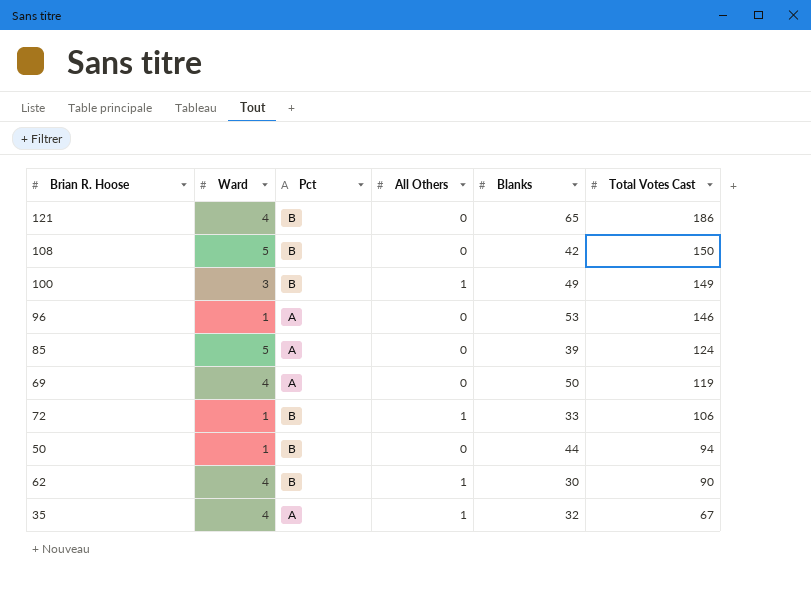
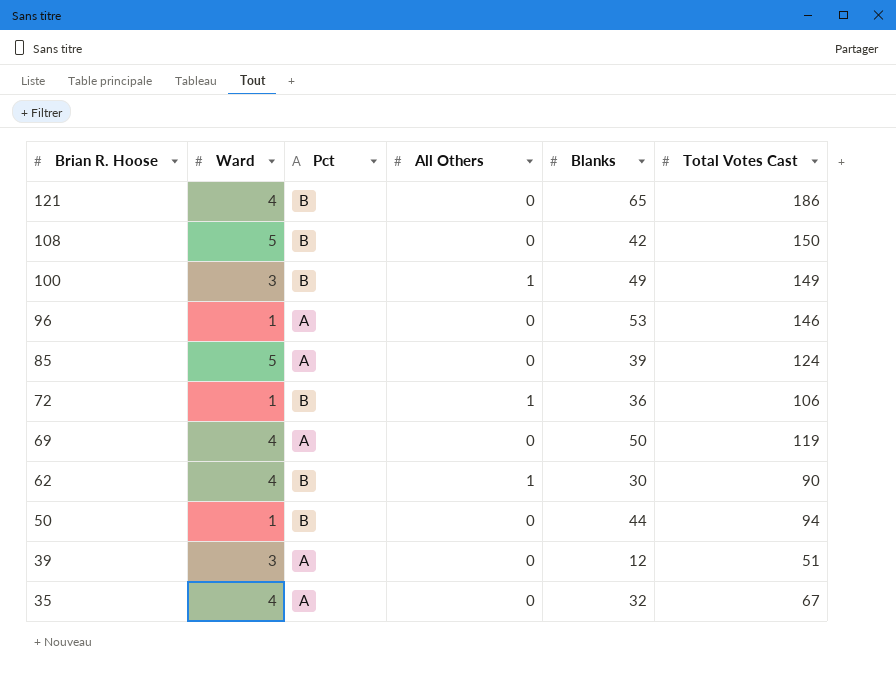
row order: Total Votes Cast descending -> Brian R. Hoose descending
72 | Blanks: 33 -> 36
row 39: none -> 3 | A | 0 | 12 | 51
35 | All Others: 1 -> 0

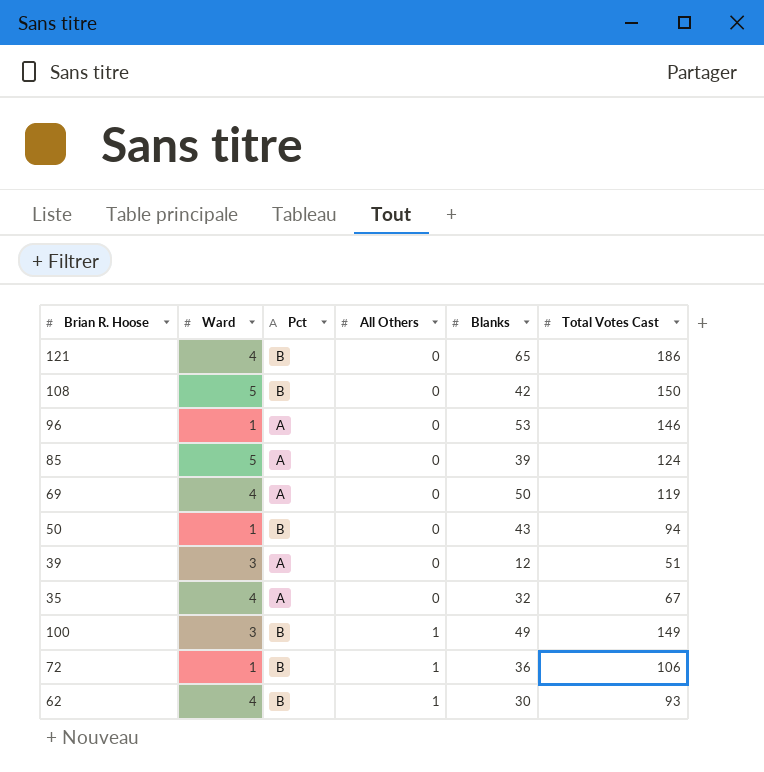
row order: Brian R. Hoose descending -> All Others ascending
50 | Blanks: 44 -> 43
62 | Total Votes Cast: 90 -> 93

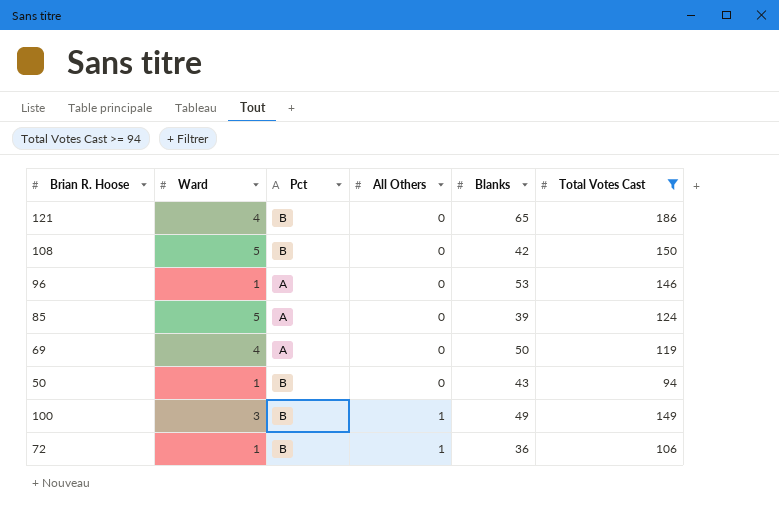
filter: none -> Total Votes Cast >= 94

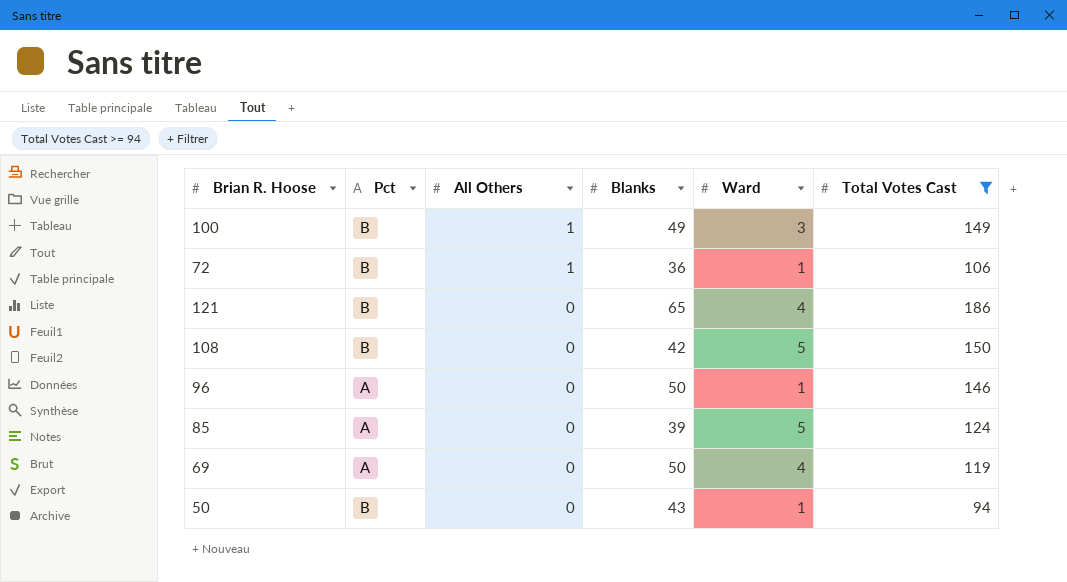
row order: All Others ascending -> All Others descending
column Ward | position: 2 -> 5
96 | Blanks: 53 -> 50

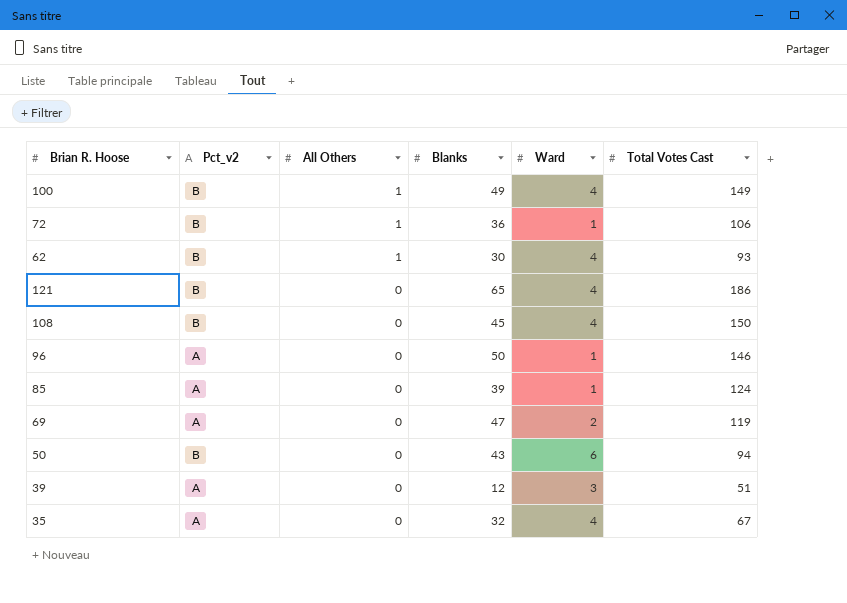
filter: Total Votes Cast >= 94 -> none
column name: Pct -> Pct_v2
100 | Ward: 3 -> 4
108 | Blanks: 42 -> 45
108 | Ward: 5 -> 4
85 | Ward: 5 -> 1
69 | Blanks: 50 -> 47
69 | Ward: 4 -> 2
50 | Ward: 1 -> 6

